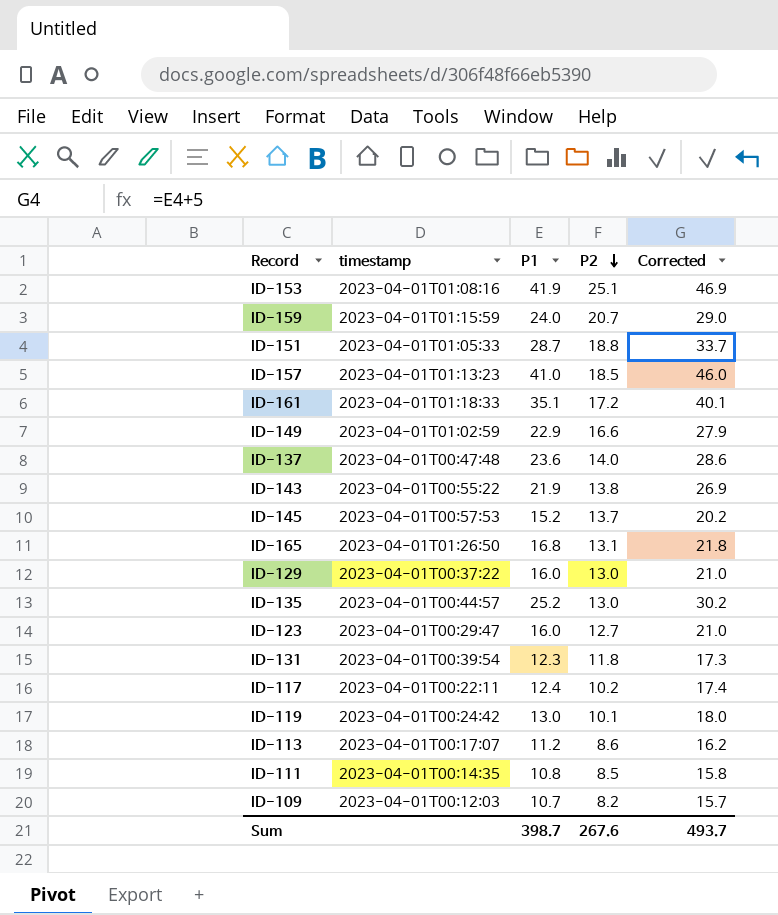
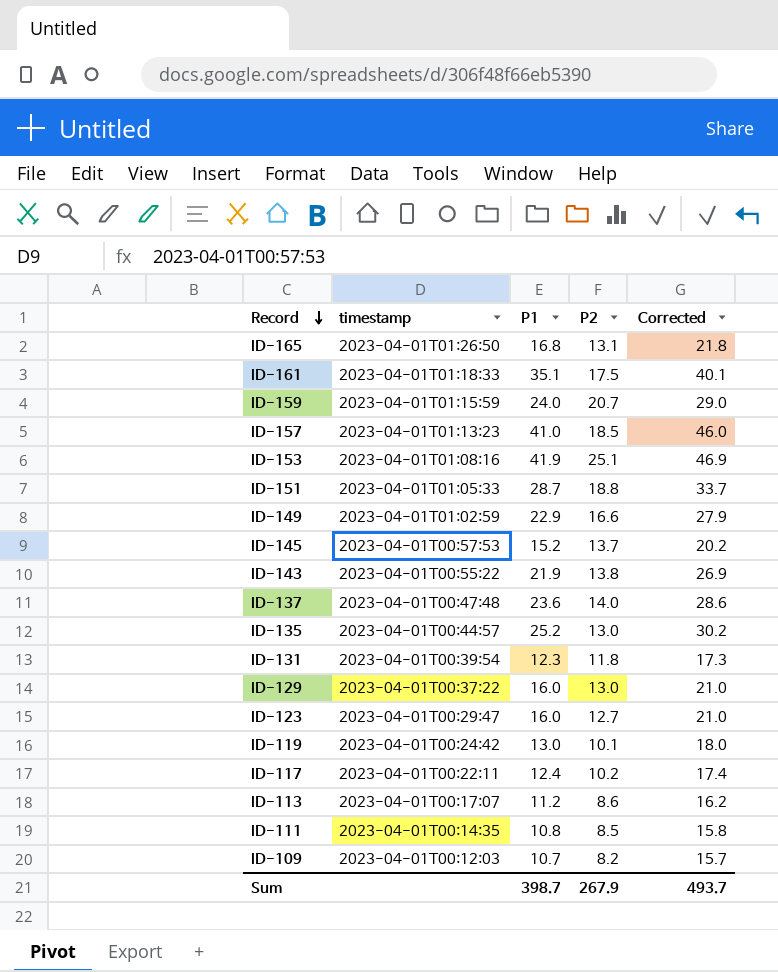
row order: P2 descending -> Record descending
ID-161 | P2: 17.2 -> 17.5
Sum | P2: 267.6 -> 267.9

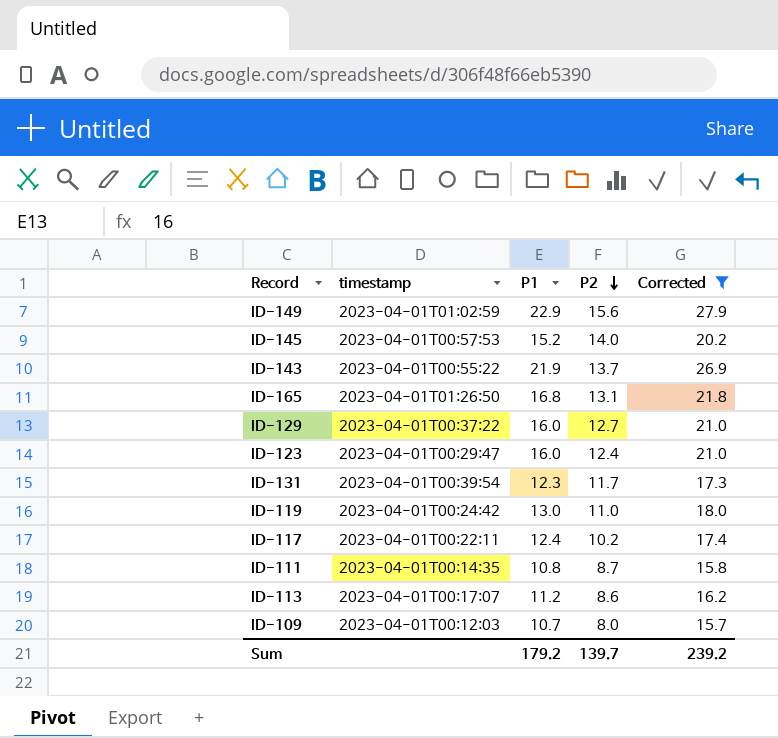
filter: none -> Corrected <= 27.9
row order: Record descending -> P2 descending
ID-149 | P2: 16.6 -> 15.6
ID-145 | P2: 13.7 -> 14.0
ID-143 | P2: 13.8 -> 13.7
ID-129 | P2: 13.0 -> 12.7
ID-123 | P2: 12.7 -> 12.4
ID-131 | P2: 11.8 -> 11.7
ID-119 | P2: 10.1 -> 11.0
ID-111 | P2: 8.5 -> 8.7
ID-109 | P2: 8.2 -> 8.0
Sum | P1: 398.7 -> 179.2
Sum | P2: 267.9 -> 139.7
Sum | Corrected: 493.7 -> 239.2

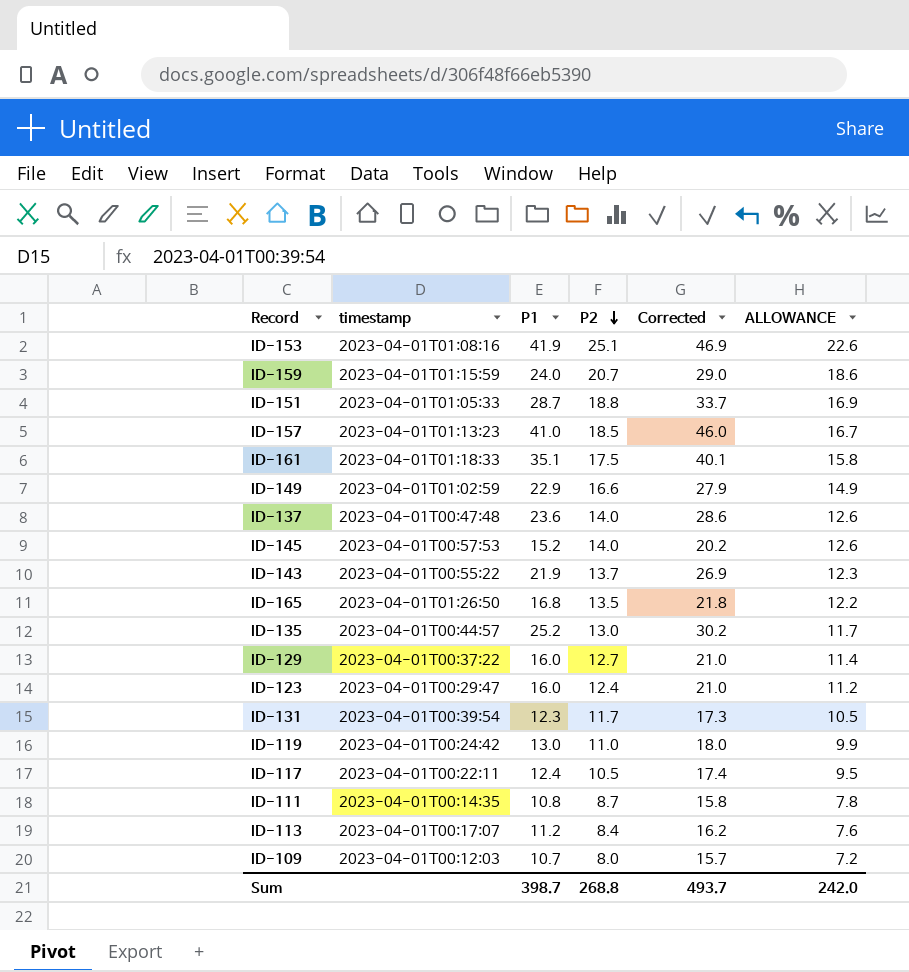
filter: Corrected <= 27.9 -> none
column ALLOWANCE | formula: none -> [P2] * 0.9
ID-149 | P2: 15.6 -> 16.6
ID-165 | P2: 13.1 -> 13.5
ID-117 | P2: 10.2 -> 10.5
ID-113 | P2: 8.6 -> 8.4
Sum | P1: 179.2 -> 398.7
Sum | P2: 139.7 -> 268.8
Sum | Corrected: 239.2 -> 493.7

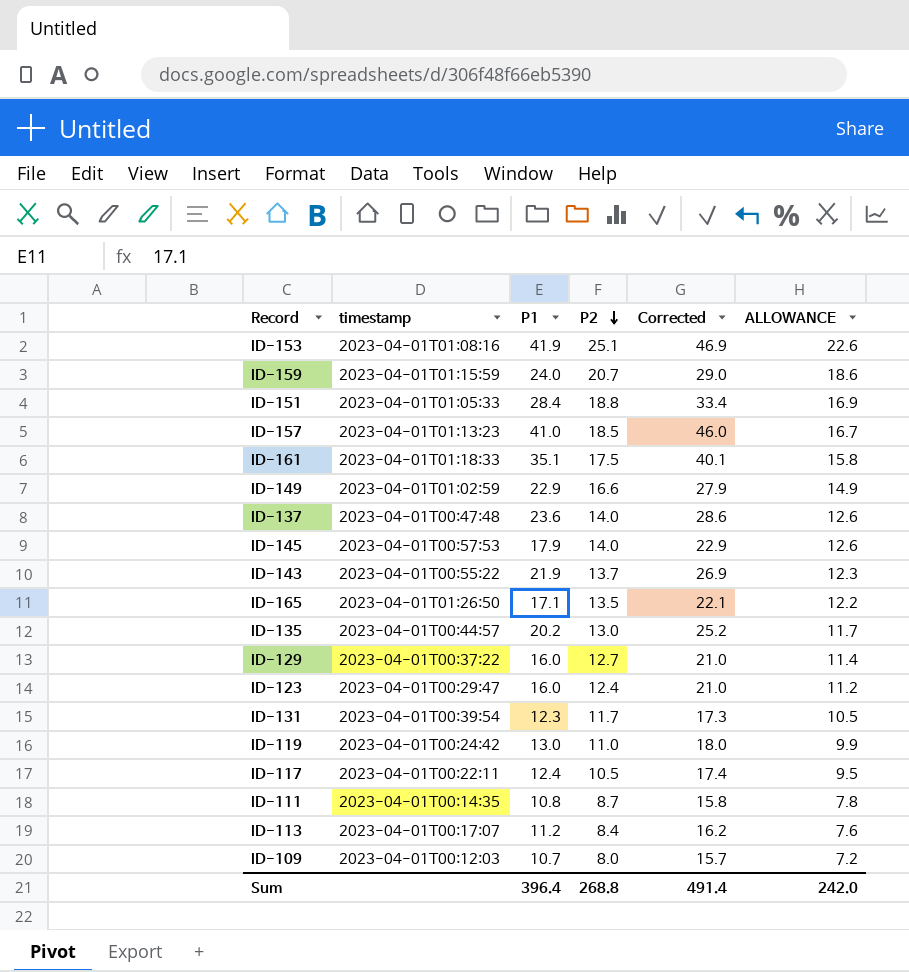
ID-151 | P1: 28.7 -> 28.4
ID-151 | Corrected: 33.7 -> 33.4
ID-145 | P1: 15.2 -> 17.9
ID-145 | Corrected: 20.2 -> 22.9
ID-165 | P1: 16.8 -> 17.1
ID-165 | Corrected: 21.8 -> 22.1
ID-135 | P1: 25.2 -> 20.2
ID-135 | Corrected: 30.2 -> 25.2
Sum | P1: 398.7 -> 396.4
Sum | Corrected: 493.7 -> 491.4

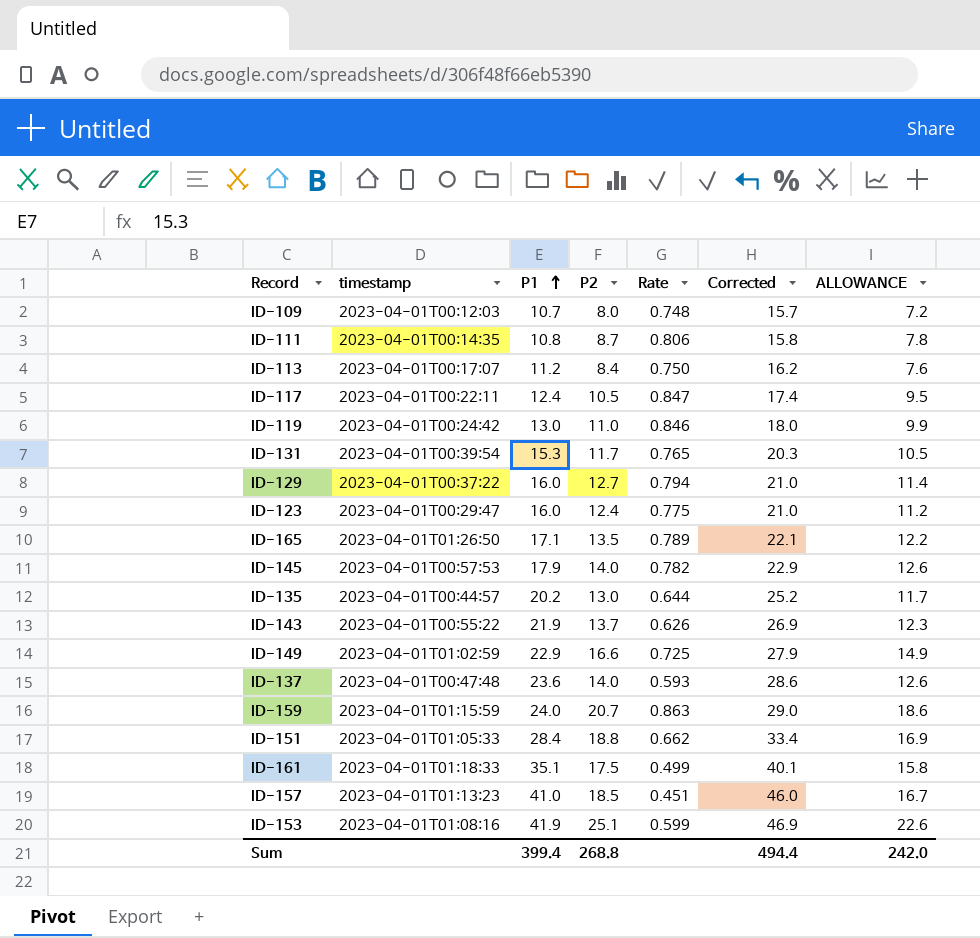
row order: P2 descending -> P1 ascending
column Rate | formula: none -> [P2] / [P1]
ID-131 | P1: 12.3 -> 15.3
ID-131 | Corrected: 17.3 -> 20.3
Sum | P1: 396.4 -> 399.4
Sum | Corrected: 491.4 -> 494.4

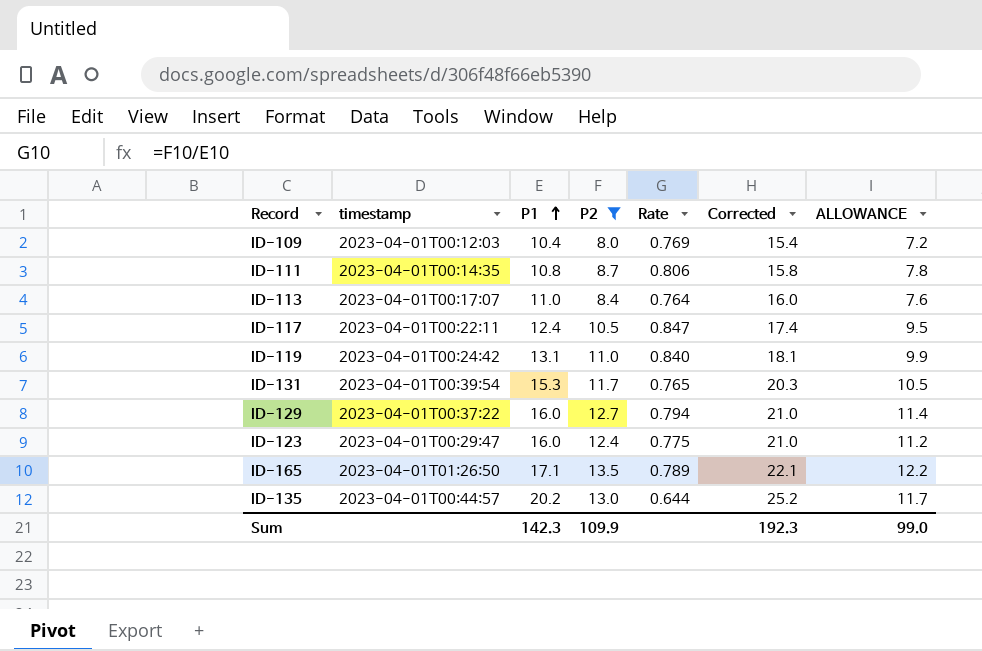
filter: none -> P2 <= 13.5
ID-109 | P1: 10.7 -> 10.4
ID-109 | Rate: 0.748 -> 0.769
ID-109 | Corrected: 15.7 -> 15.4
ID-113 | P1: 11.2 -> 11.0
ID-113 | Rate: 0.750 -> 0.764
ID-113 | Corrected: 16.2 -> 16.0
ID-119 | P1: 13.0 -> 13.1
ID-119 | Rate: 0.846 -> 0.840
ID-119 | Corrected: 18.0 -> 18.1
Sum | P1: 399.4 -> 142.3
Sum | P2: 268.8 -> 109.9
Sum | Corrected: 494.4 -> 192.3
Sum | ALLOWANCE: 242.0 -> 99.0

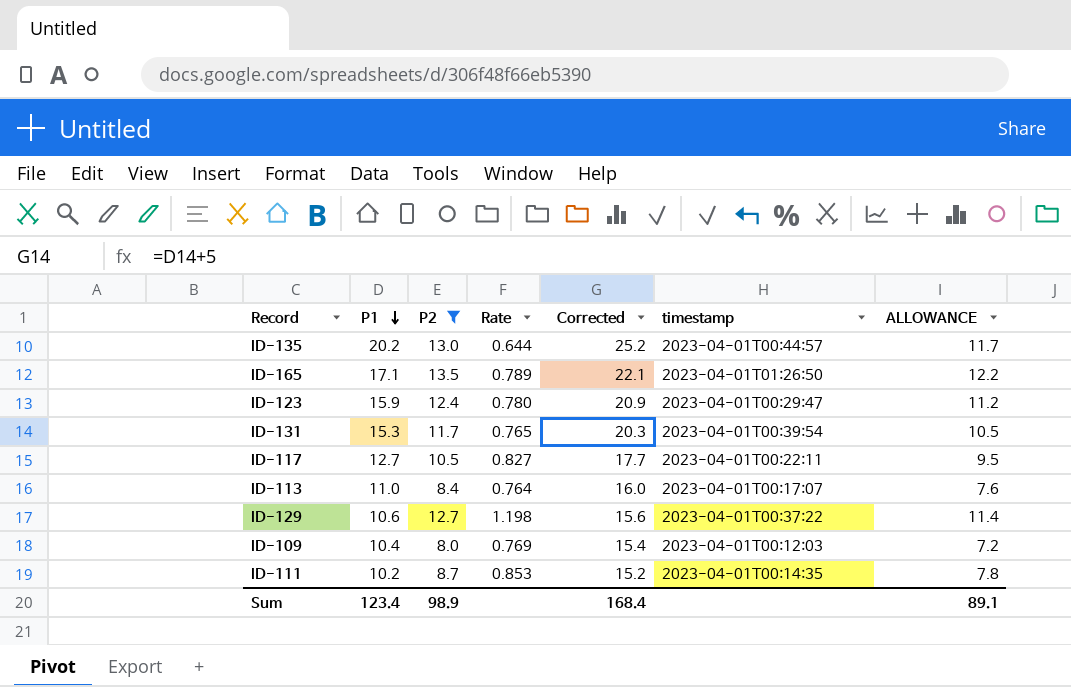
row order: P1 ascending -> P1 descending
column timestamp | position: 2 -> 6
row ID-119: 2023-04-01T00:24:42 | 13.1 | 11.0 | 0.840 | 18.1 | 9.9 -> none
ID-123 | P1: 16.0 -> 15.9
ID-123 | Rate: 0.775 -> 0.780
ID-123 | Corrected: 21.0 -> 20.9
ID-117 | P1: 12.4 -> 12.7
ID-117 | Rate: 0.847 -> 0.827
ID-117 | Corrected: 17.4 -> 17.7
ID-129 | P1: 16.0 -> 10.6
ID-129 | Rate: 0.794 -> 1.198
ID-129 | Corrected: 21.0 -> 15.6
ID-111 | P1: 10.8 -> 10.2
ID-111 | Rate: 0.806 -> 0.853
ID-111 | Corrected: 15.8 -> 15.2
Sum | P1: 142.3 -> 123.4
Sum | P2: 109.9 -> 98.9
Sum | Corrected: 192.3 -> 168.4
Sum | ALLOWANCE: 99.0 -> 89.1

